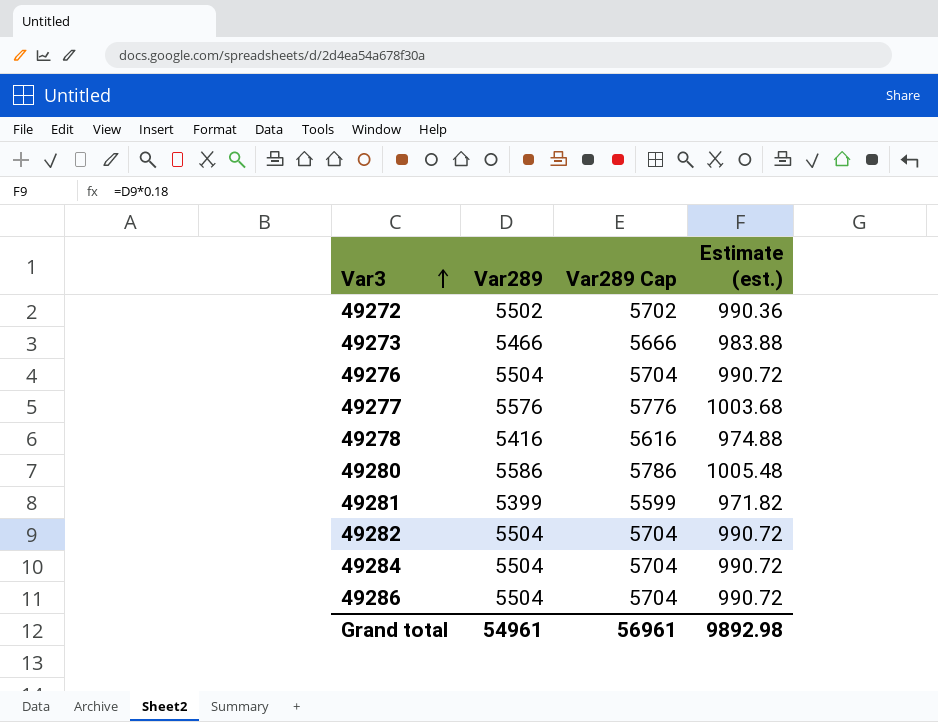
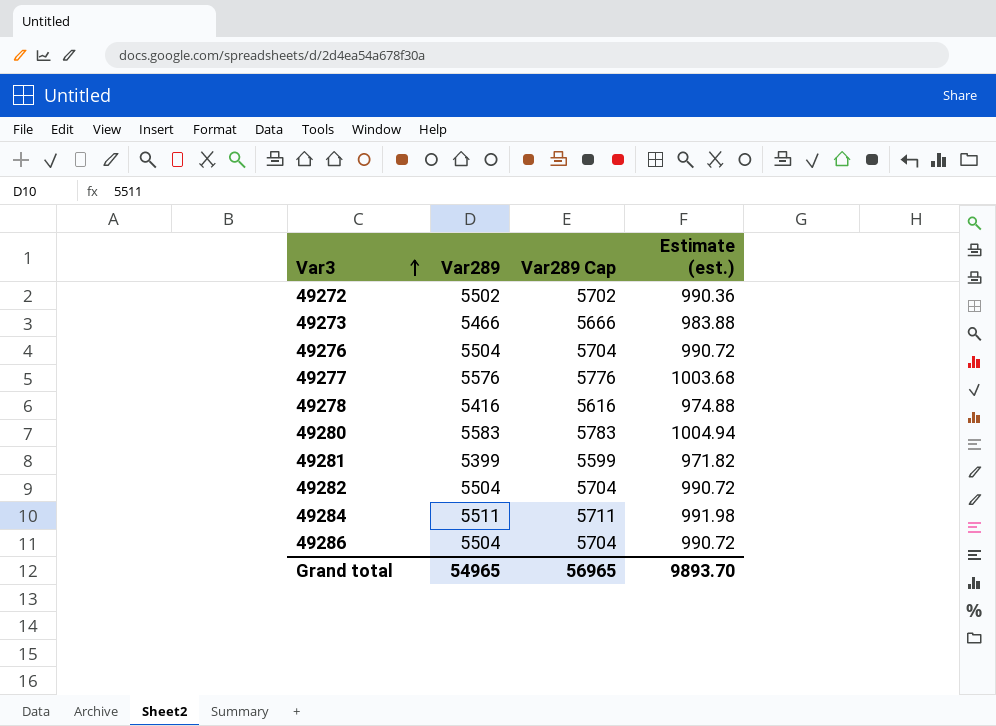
49280 | Var289: 5586 -> 5583
49280 | Var289 Cap: 5786 -> 5783
49280 | Estimate (est.): 1005.48 -> 1004.94
49284 | Var289: 5504 -> 5511
49284 | Var289 Cap: 5704 -> 5711
49284 | Estimate (est.): 990.72 -> 991.98
Grand total | Var289: 54961 -> 54965
Grand total | Var289 Cap: 56961 -> 56965
Grand total | Estimate (est.): 9892.98 -> 9893.70

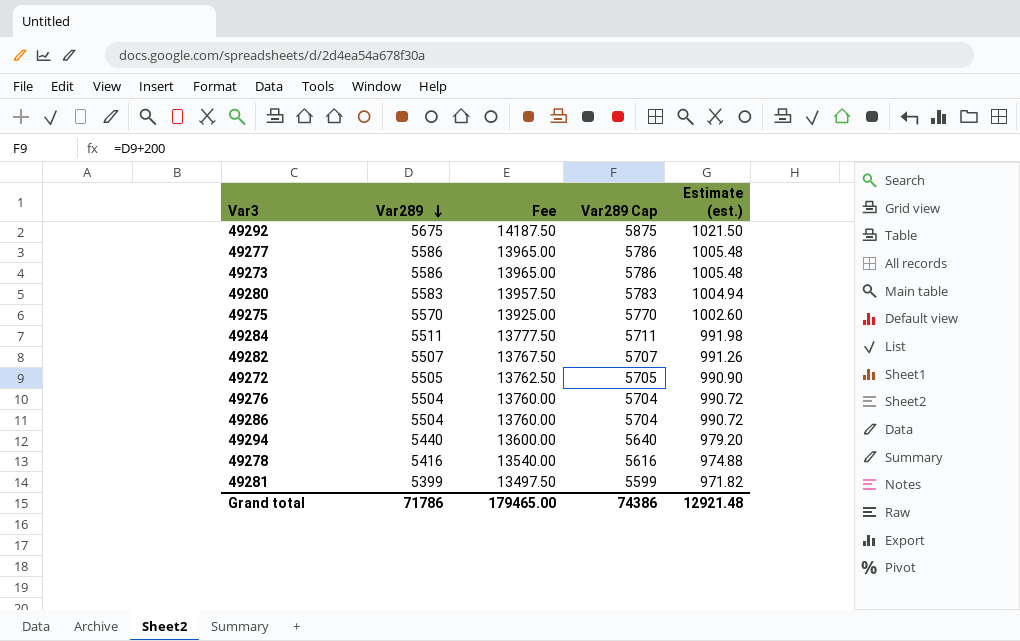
row order: Var3 ascending -> Var289 descending
column Fee | formula: none -> [Var289] * 2.5
row 49292: none -> 5675 | 14187.50 | 5875 | 1021.50
49277 | Var289: 5576 -> 5586
49277 | Var289 Cap: 5776 -> 5786
49277 | Estimate (est.): 1003.68 -> 1005.48
49273 | Var289: 5466 -> 5586
49273 | Var289 Cap: 5666 -> 5786
49273 | Estimate (est.): 983.88 -> 1005.48
row 49275: none -> 5570 | 13925.00 | 5770 | 1002.60
49282 | Var289: 5504 -> 5507
49282 | Var289 Cap: 5704 -> 5707
49282 | Estimate (est.): 990.72 -> 991.26
49272 | Var289: 5502 -> 5505
49272 | Var289 Cap: 5702 -> 5705
49272 | Estimate (est.): 990.36 -> 990.90
row 49294: none -> 5440 | 13600.00 | 5640 | 979.20
Grand total | Var289: 54965 -> 71786
Grand total | Var289 Cap: 56965 -> 74386
Grand total | Estimate (est.): 9893.70 -> 12921.48

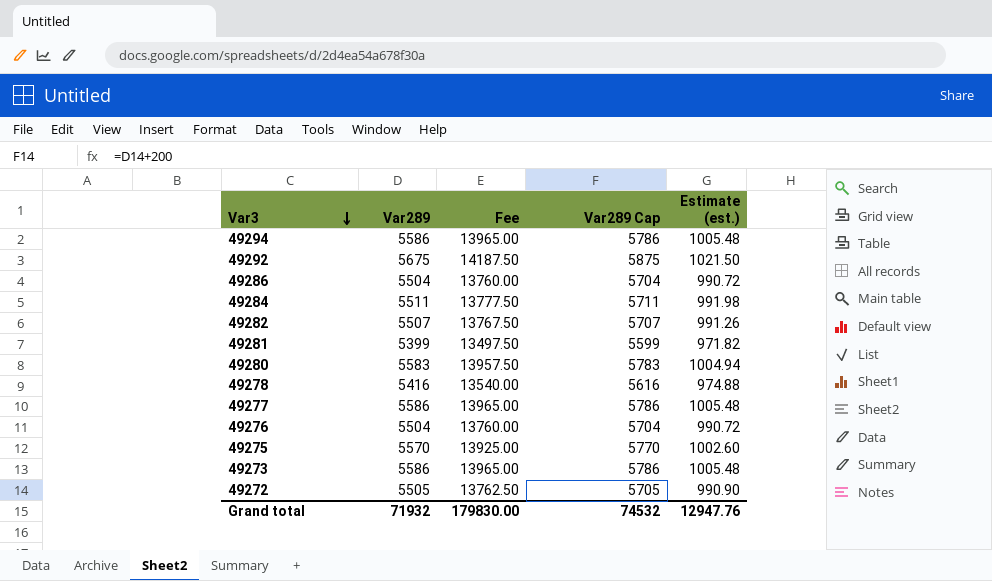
row order: Var289 descending -> Var3 descending
49294 | Var289: 5440 -> 5586
49294 | Fee: 13600.00 -> 13965.00
49294 | Var289 Cap: 5640 -> 5786
49294 | Estimate (est.): 979.20 -> 1005.48
Grand total | Var289: 71786 -> 71932
Grand total | Fee: 179465.00 -> 179830.00
Grand total | Var289 Cap: 74386 -> 74532
Grand total | Estimate (est.): 12921.48 -> 12947.76

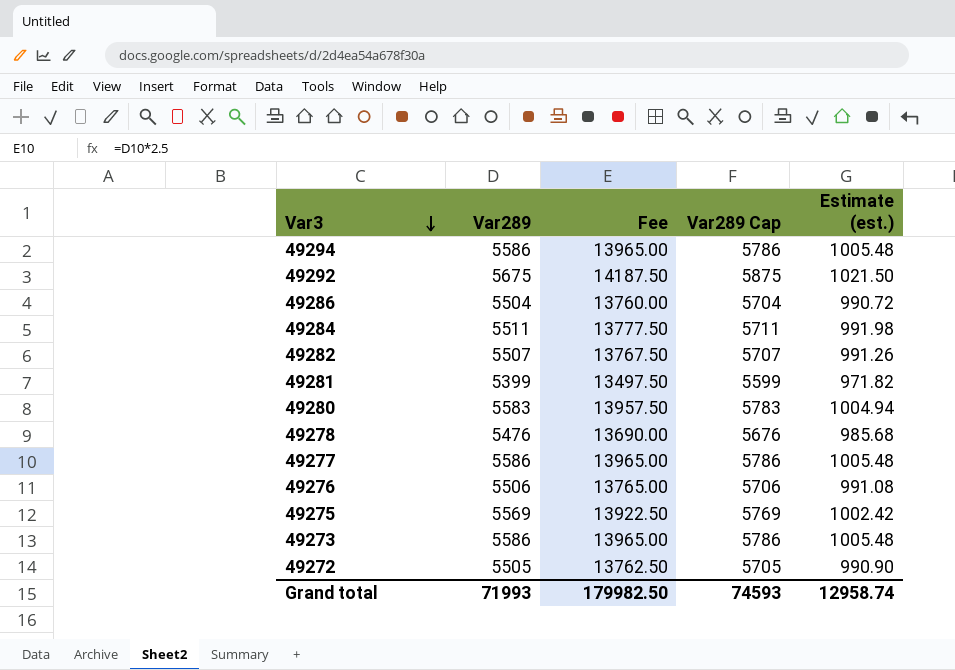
49278 | Var289: 5416 -> 5476
49278 | Fee: 13540.00 -> 13690.00
49278 | Var289 Cap: 5616 -> 5676
49278 | Estimate (est.): 974.88 -> 985.68
49276 | Var289: 5504 -> 5506
49276 | Fee: 13760.00 -> 13765.00
49276 | Var289 Cap: 5704 -> 5706
49276 | Estimate (est.): 990.72 -> 991.08
49275 | Var289: 5570 -> 5569
49275 | Fee: 13925.00 -> 13922.50
49275 | Var289 Cap: 5770 -> 5769
49275 | Estimate (est.): 1002.60 -> 1002.42
Grand total | Var289: 71932 -> 71993
Grand total | Fee: 179830.00 -> 179982.50
Grand total | Var289 Cap: 74532 -> 74593
Grand total | Estimate (est.): 12947.76 -> 12958.74

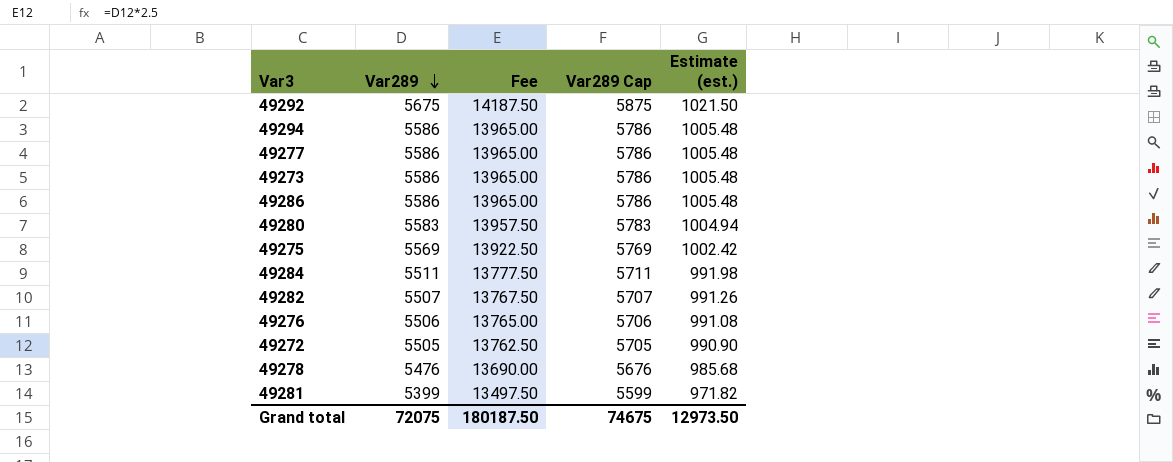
row order: Var3 descending -> Var289 descending
49286 | Var289: 5504 -> 5586
49286 | Fee: 13760.00 -> 13965.00
49286 | Var289 Cap: 5704 -> 5786
49286 | Estimate (est.): 990.72 -> 1005.48
Grand total | Var289: 71993 -> 72075
Grand total | Fee: 179982.50 -> 180187.50
Grand total | Var289 Cap: 74593 -> 74675
Grand total | Estimate (est.): 12958.74 -> 12973.50

